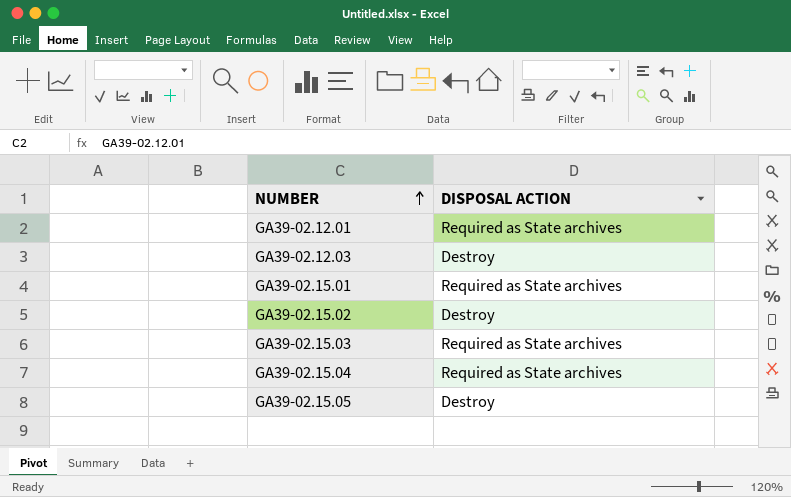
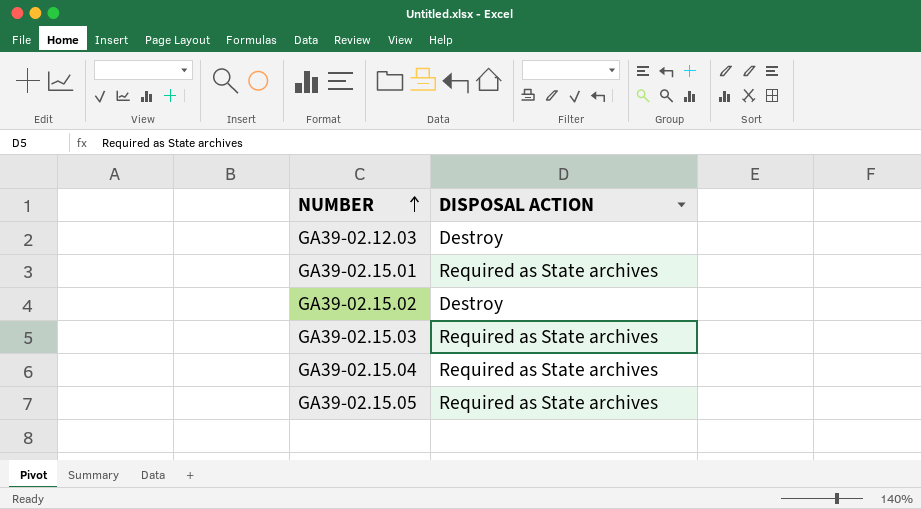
row GA39-02.12.01: Required as State archives -> none
GA39-02.15.05 | DISPOSAL ACTION: Destroy -> Required as State archives

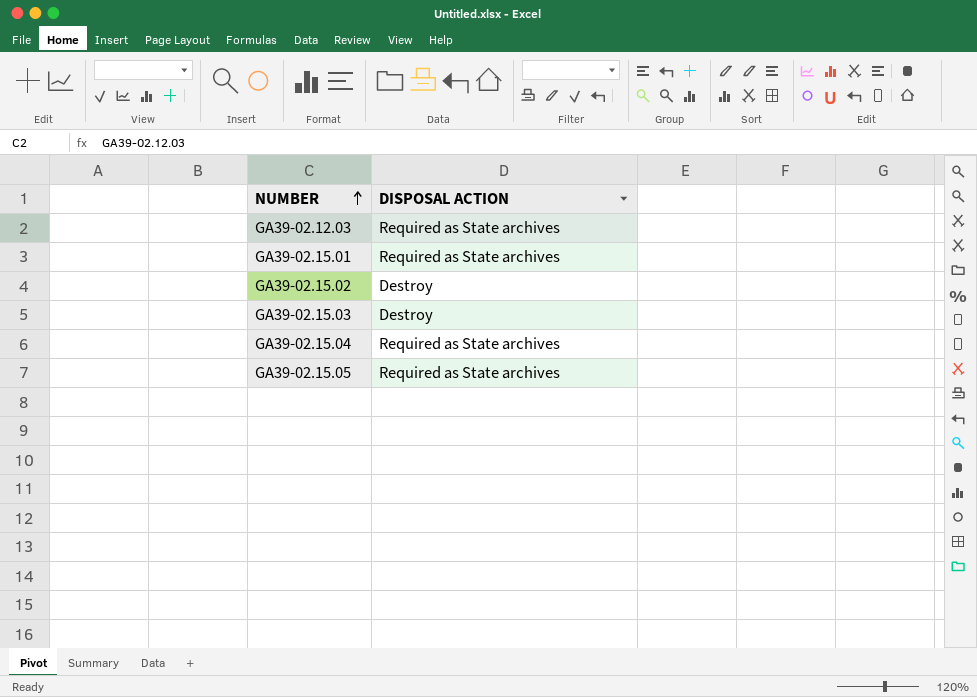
GA39-02.12.03 | DISPOSAL ACTION: Destroy -> Required as State archives
GA39-02.15.03 | DISPOSAL ACTION: Required as State archives -> Destroy

